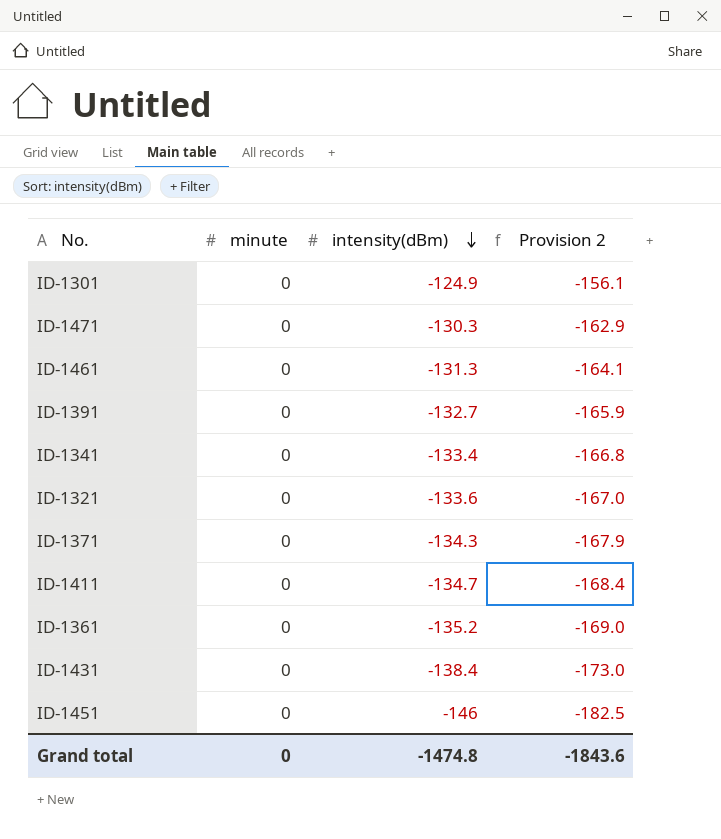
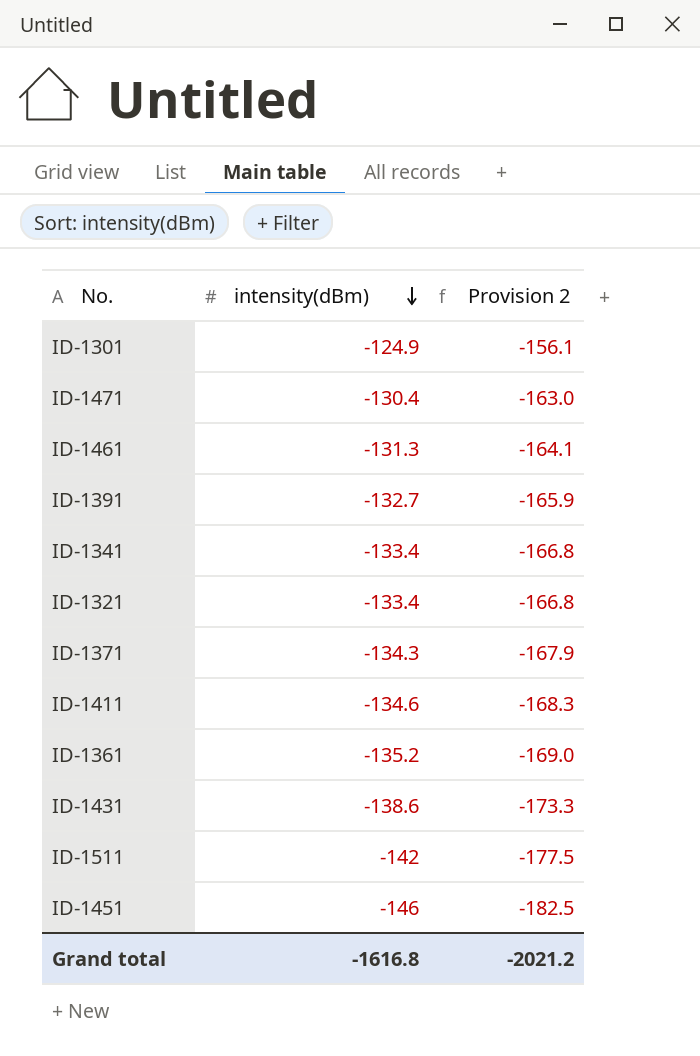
column minute | position: 2 -> none
ID-1471 | intensity(dBm): -130.3 -> -130.4
ID-1471 | Provision 2: -162.9 -> -163.0
ID-1321 | intensity(dBm): -133.6 -> -133.4
ID-1321 | Provision 2: -167.0 -> -166.8
ID-1411 | intensity(dBm): -134.7 -> -134.6
ID-1411 | Provision 2: -168.4 -> -168.3
ID-1431 | intensity(dBm): -138.4 -> -138.6
ID-1431 | Provision 2: -173.0 -> -173.3
row ID-1511: none -> -142 | -177.5
Grand total | intensity(dBm): -1474.8 -> -1616.8
Grand total | Provision 2: -1843.6 -> -2021.2

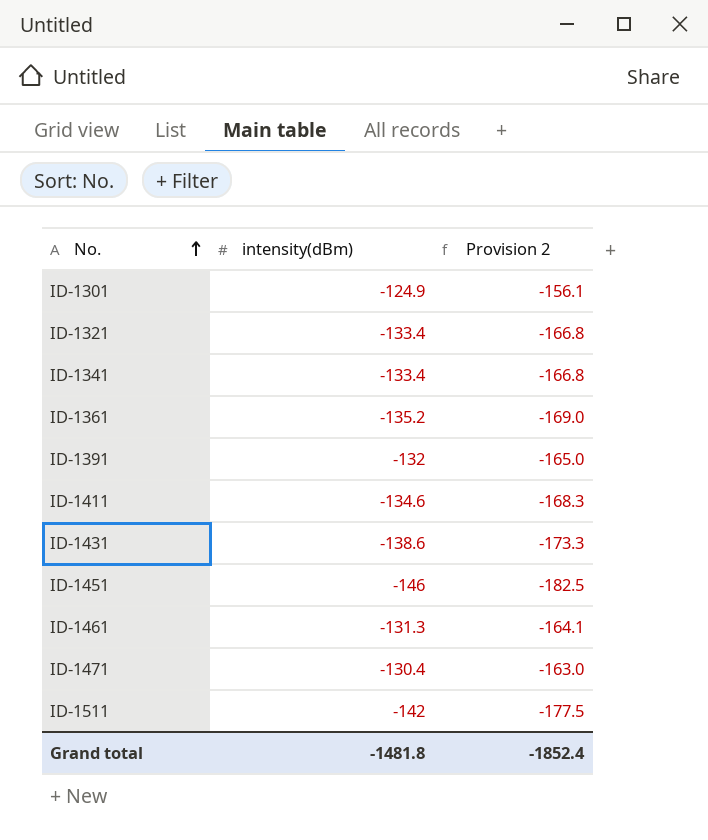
row order: intensity(dBm) descending -> No. ascending
row ID-1371: -134.3 | -167.9 -> none
ID-1391 | intensity(dBm): -132.7 -> -132
ID-1391 | Provision 2: -165.9 -> -165.0
Grand total | intensity(dBm): -1616.8 -> -1481.8
Grand total | Provision 2: -2021.2 -> -1852.4

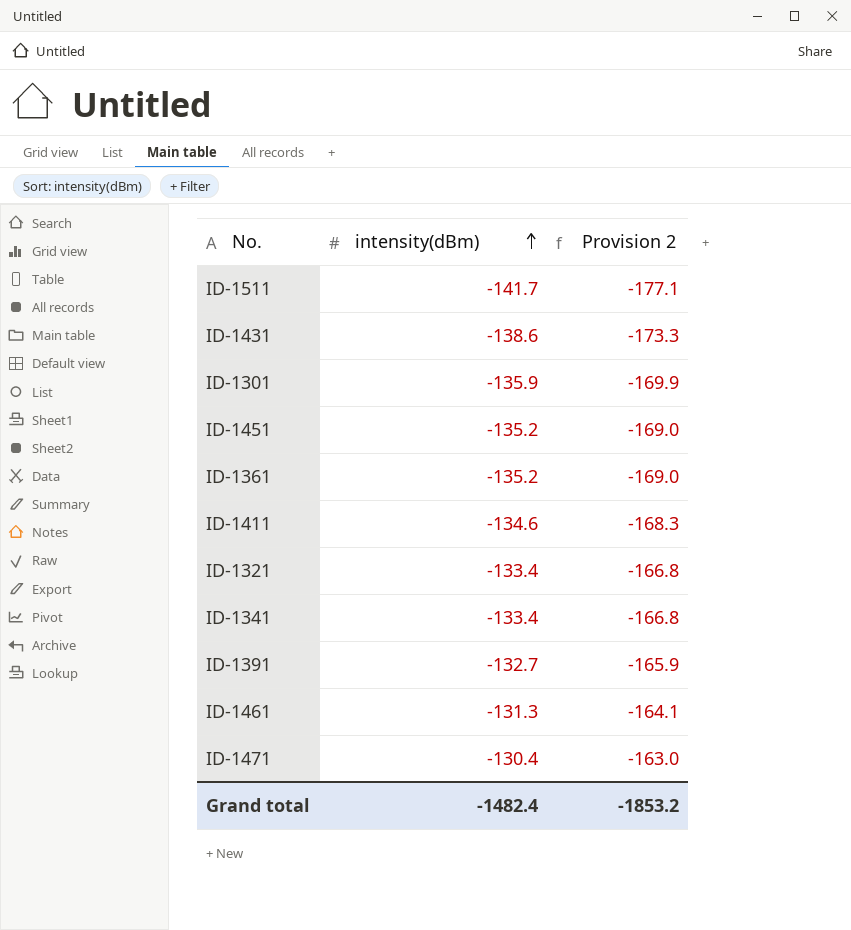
row order: No. ascending -> intensity(dBm) ascending
ID-1511 | intensity(dBm): -142 -> -141.7
ID-1511 | Provision 2: -177.5 -> -177.1
ID-1301 | intensity(dBm): -124.9 -> -135.9
ID-1301 | Provision 2: -156.1 -> -169.9
ID-1451 | intensity(dBm): -146 -> -135.2
ID-1451 | Provision 2: -182.5 -> -169.0
ID-1391 | intensity(dBm): -132 -> -132.7
ID-1391 | Provision 2: -165.0 -> -165.9
Grand total | intensity(dBm): -1481.8 -> -1482.4
Grand total | Provision 2: -1852.4 -> -1853.2

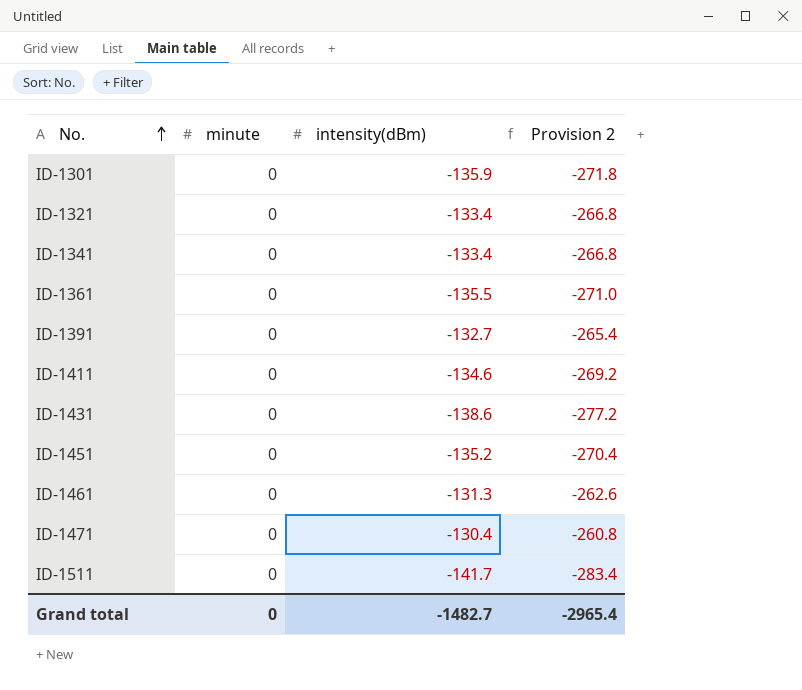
row order: intensity(dBm) ascending -> No. ascending
column minute | position: none -> 2
column Provision 2 | formula: [intensity(dBm)] * 1.25 -> [intensity(dBm)] * 2
ID-1361 | intensity(dBm): -135.2 -> -135.5
Grand total | intensity(dBm): -1482.4 -> -1482.7
Grand total | Provision 2: -1853.2 -> -2965.4

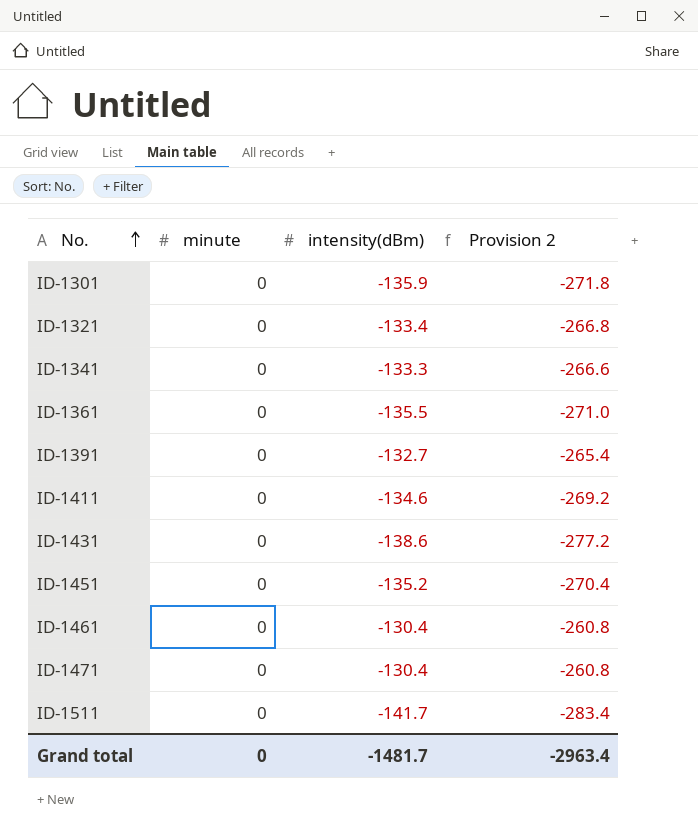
ID-1341 | intensity(dBm): -133.4 -> -133.3
ID-1341 | Provision 2: -266.8 -> -266.6
ID-1461 | intensity(dBm): -131.3 -> -130.4
ID-1461 | Provision 2: -262.6 -> -260.8
Grand total | intensity(dBm): -1482.7 -> -1481.7
Grand total | Provision 2: -2965.4 -> -2963.4

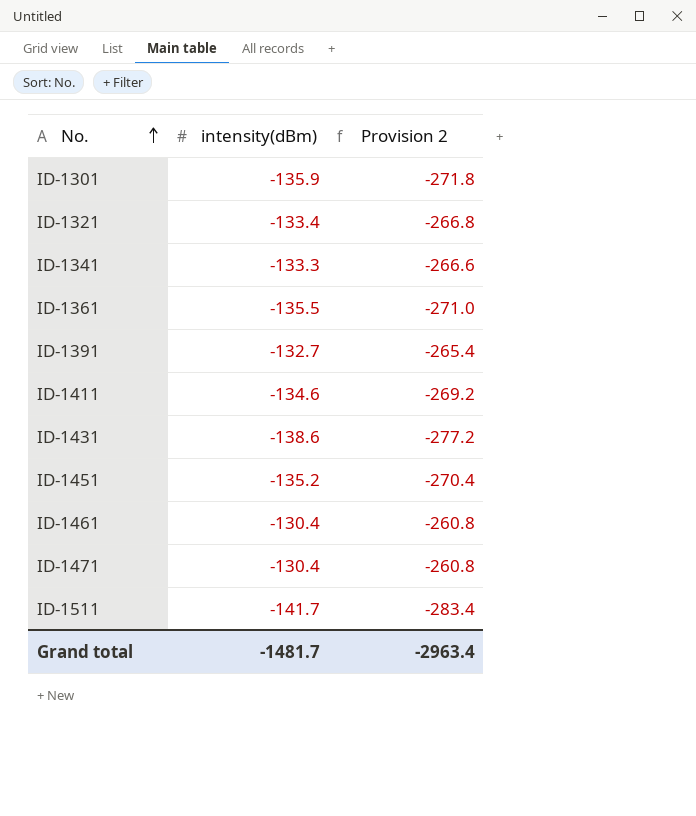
column minute | position: 2 -> none

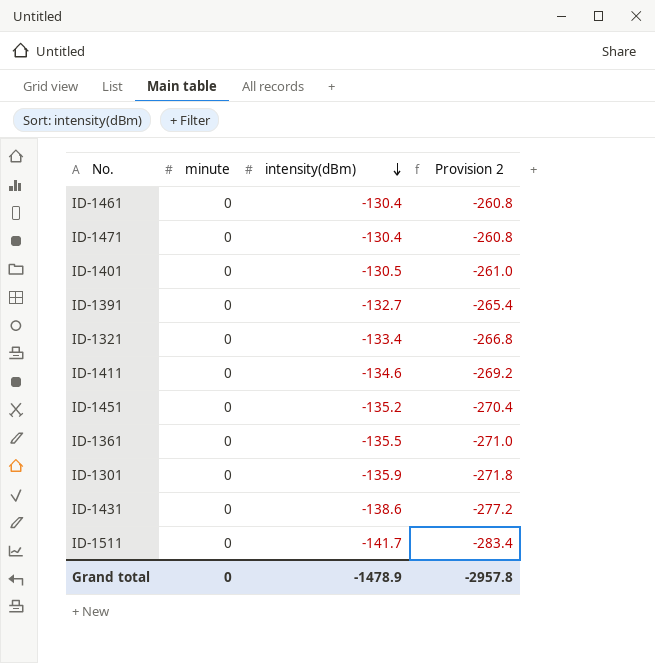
row order: No. ascending -> intensity(dBm) descending
column minute | position: none -> 2
row ID-1341: -133.3 | -266.6 -> none
row ID-1401: none -> 0 | -130.5 | -261.0
Grand total | intensity(dBm): -1481.7 -> -1478.9
Grand total | Provision 2: -2963.4 -> -2957.8

